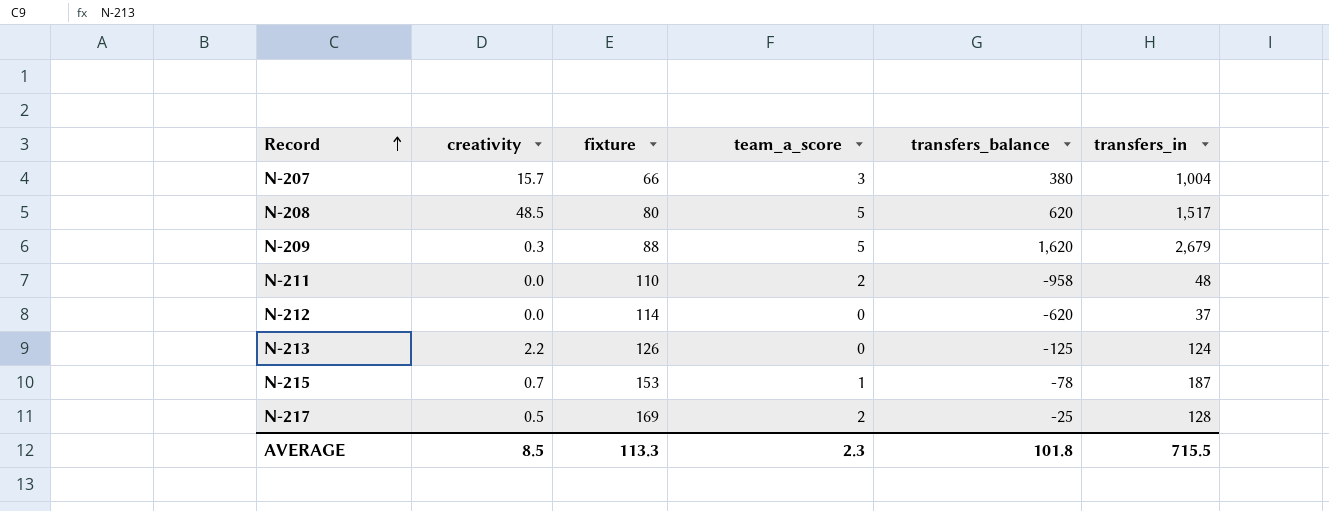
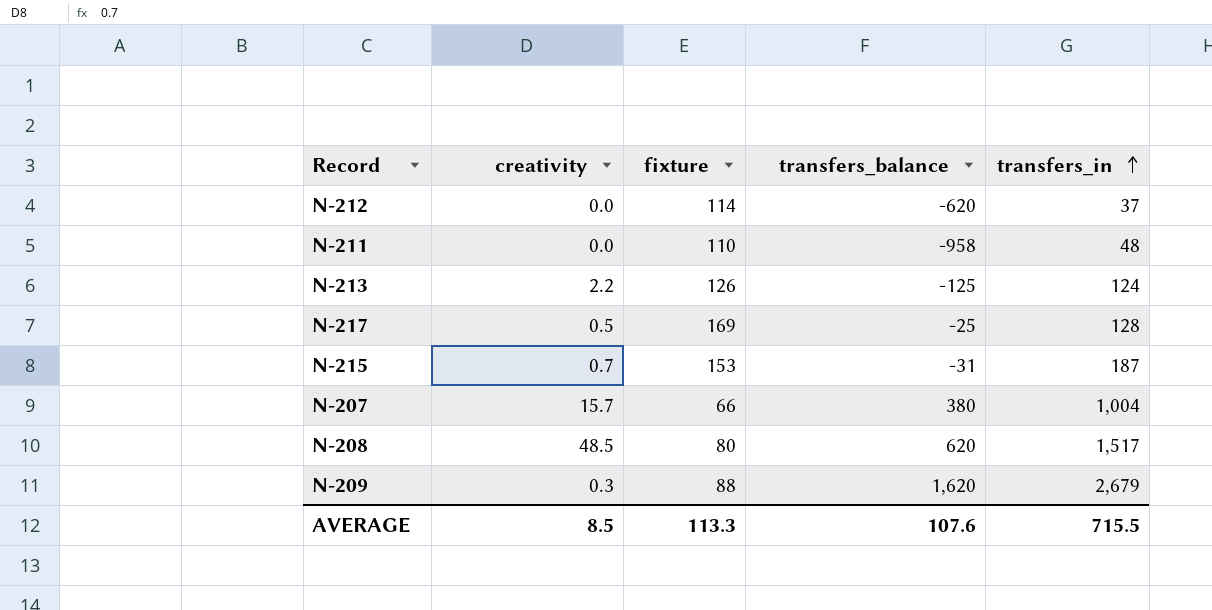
row order: Record ascending -> transfers_in ascending
column team_a_score | position: 4 -> none
N-215 | transfers_balance: -78 -> -31
AVERAGE | transfers_balance: 101.8 -> 107.6

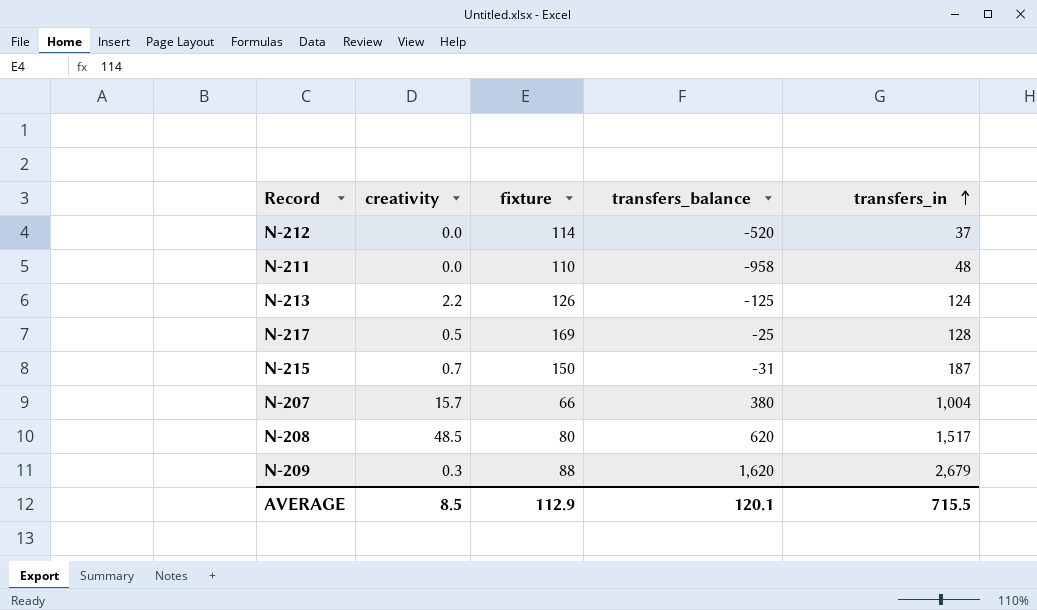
N-212 | transfers_balance: -620 -> -520
N-215 | fixture: 153 -> 150
AVERAGE | fixture: 113.3 -> 112.9
AVERAGE | transfers_balance: 107.6 -> 120.1

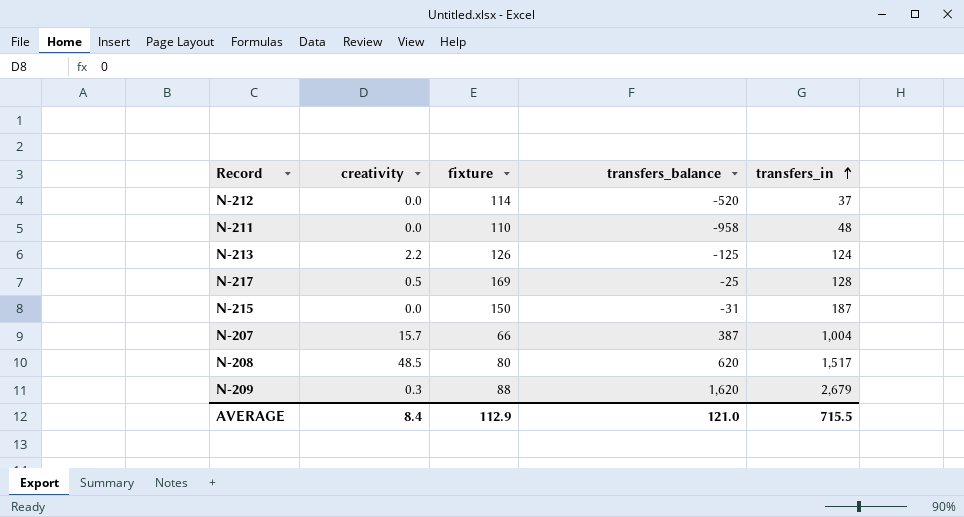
N-215 | creativity: 0.7 -> 0.0
N-207 | transfers_balance: 380 -> 387
AVERAGE | creativity: 8.5 -> 8.4
AVERAGE | transfers_balance: 120.1 -> 121.0

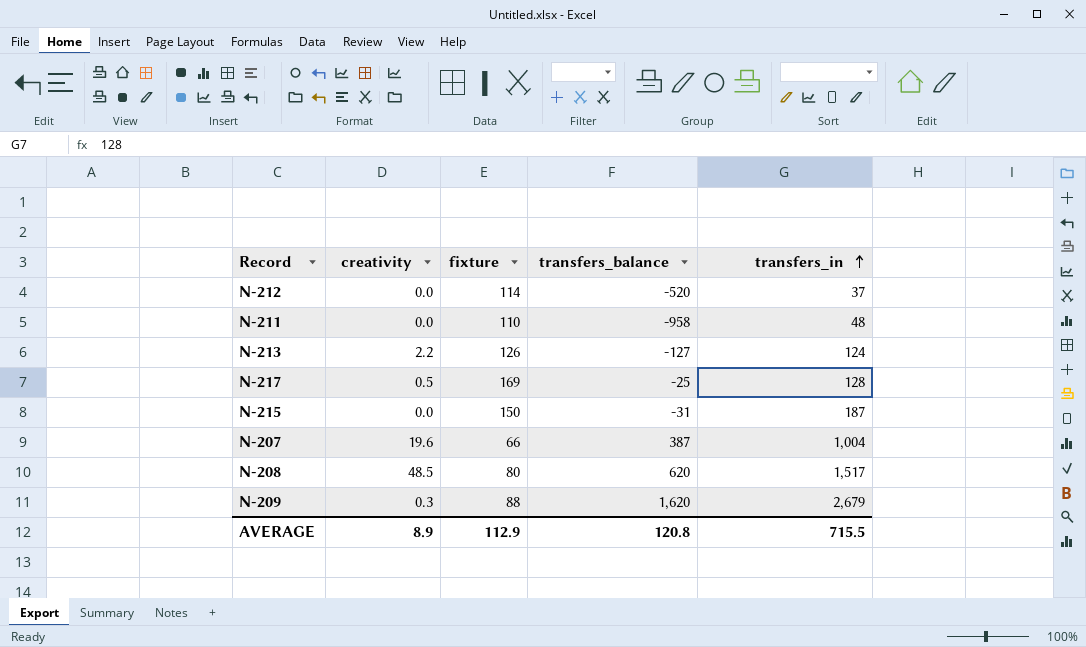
N-213 | transfers_balance: -125 -> -127
N-207 | creativity: 15.7 -> 19.6
AVERAGE | creativity: 8.4 -> 8.9
AVERAGE | transfers_balance: 121.0 -> 120.8

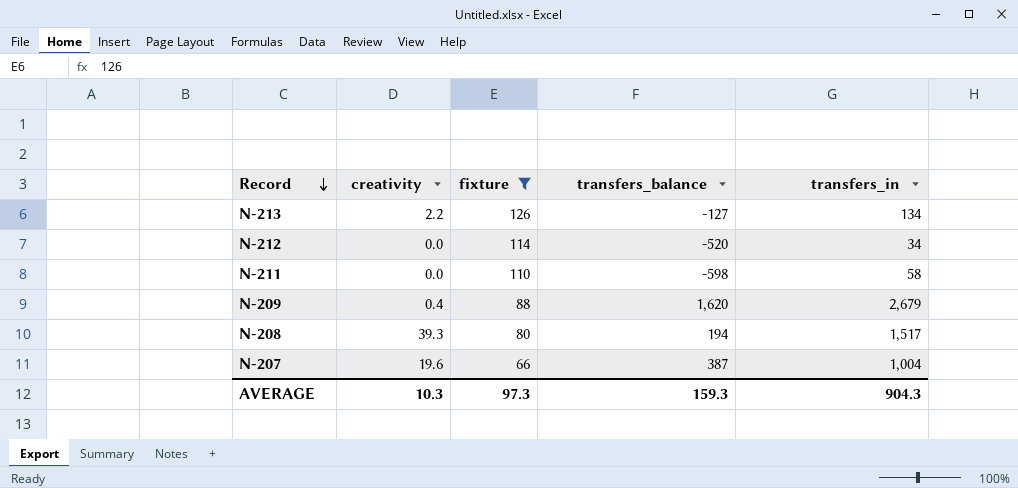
filter: none -> fixture <= 126
row order: transfers_in ascending -> Record descending
N-213 | transfers_in: 124 -> 134
N-212 | transfers_in: 37 -> 34
N-211 | transfers_balance: -958 -> -598
N-211 | transfers_in: 48 -> 58
N-209 | creativity: 0.3 -> 0.4
N-208 | creativity: 48.5 -> 39.3
N-208 | transfers_balance: 620 -> 194
AVERAGE | creativity: 8.9 -> 10.3
AVERAGE | fixture: 112.9 -> 97.3
AVERAGE | transfers_balance: 120.8 -> 159.3
AVERAGE | transfers_in: 715.5 -> 904.3

